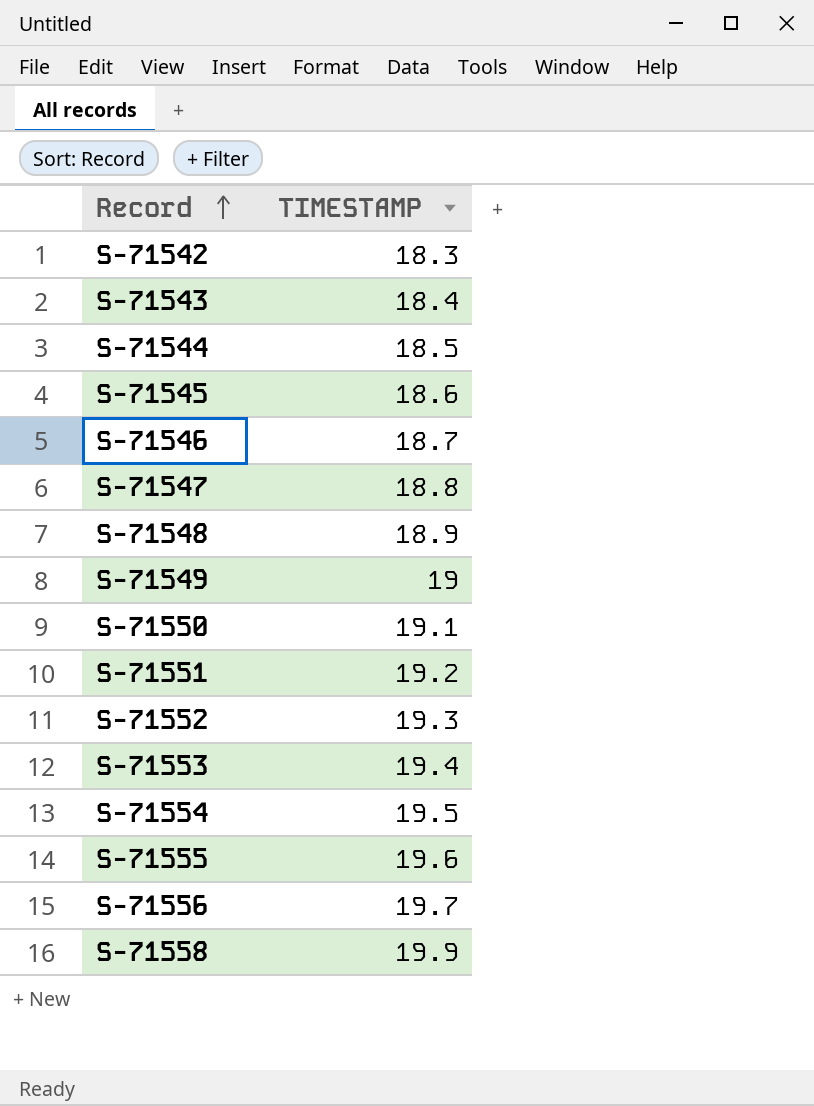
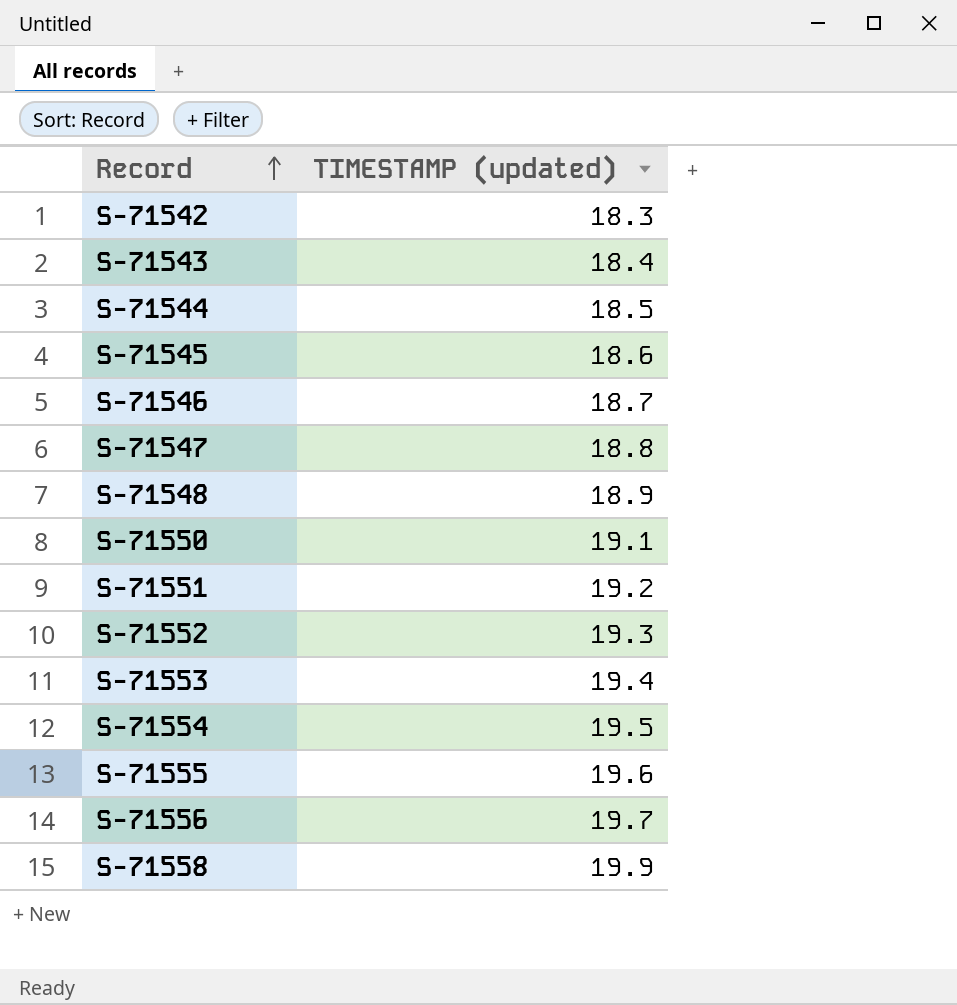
column name: TIMESTAMP -> TIMESTAMP (updated)
row S-71549: 19 -> none

